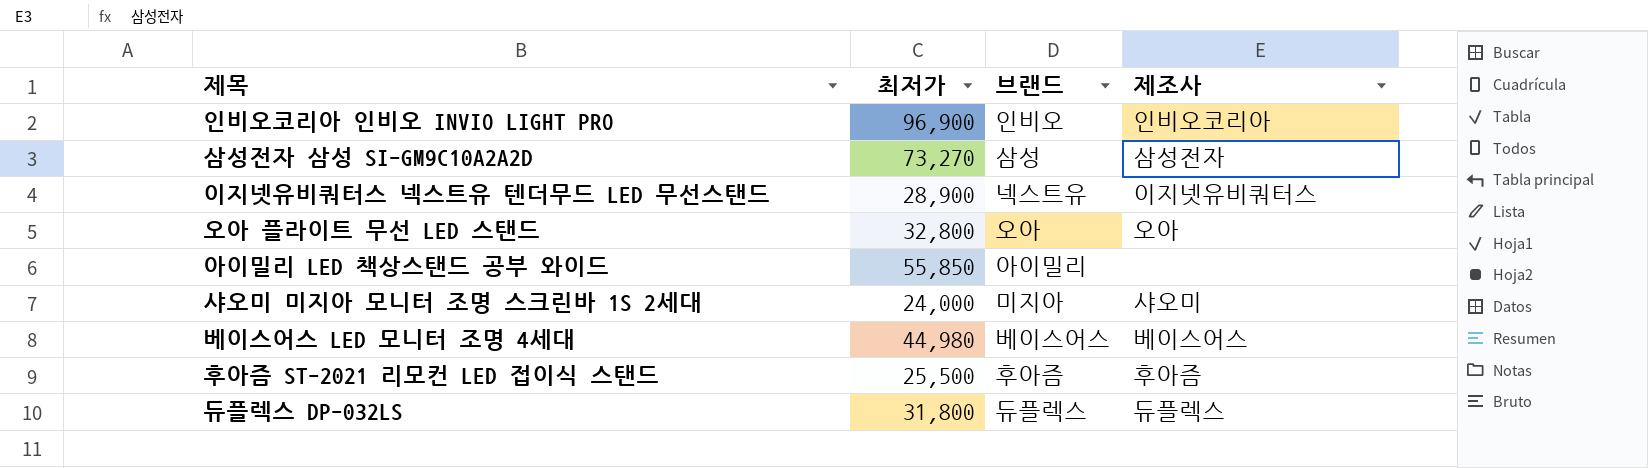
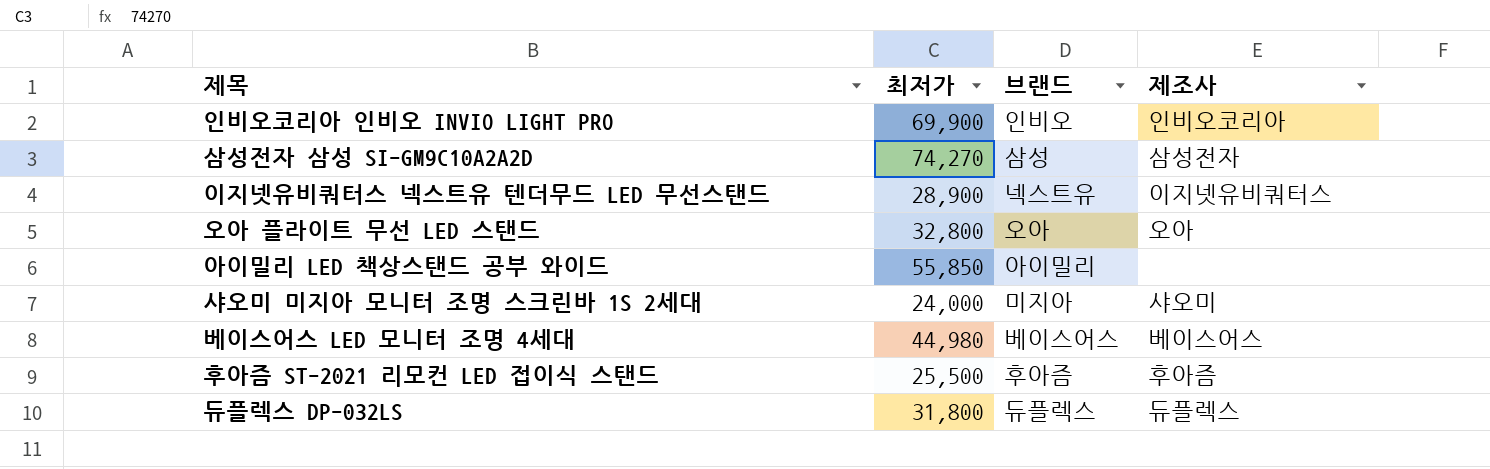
인비오코리아 인비오 INVIO LIGHT PRO | 최저가: 96,900 -> 69,900
삼성전자 삼성 SI-GM9C10A2A2D | 최저가: 73,270 -> 74,270

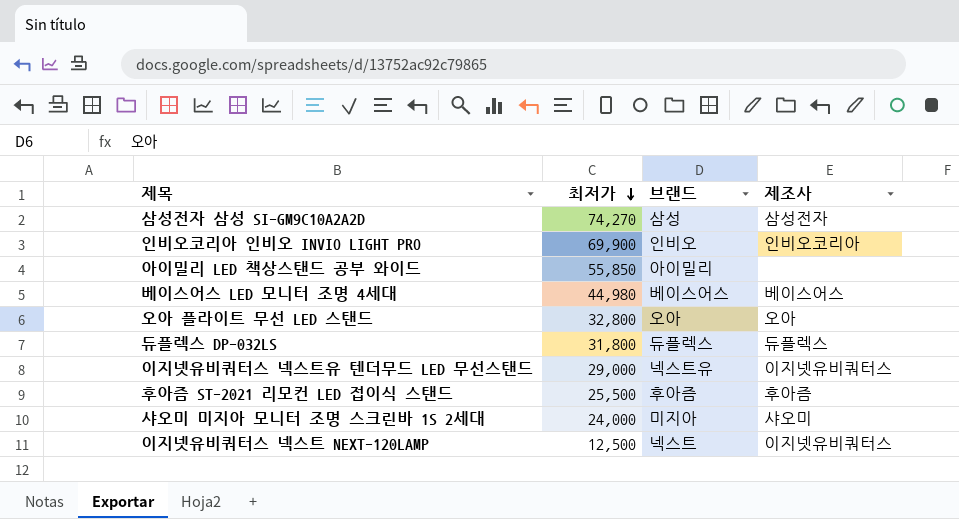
row order: none -> 최저가 descending
이지넷유비쿼터스 넥스트유 텐더무드 LED 무선스탠드 | 최저가: 28,900 -> 29,000
row 이지넷유비쿼터스 넥스트 NEXT-120LAMP: none -> 12,500 | 넥스트 | 이지넷유비쿼터스

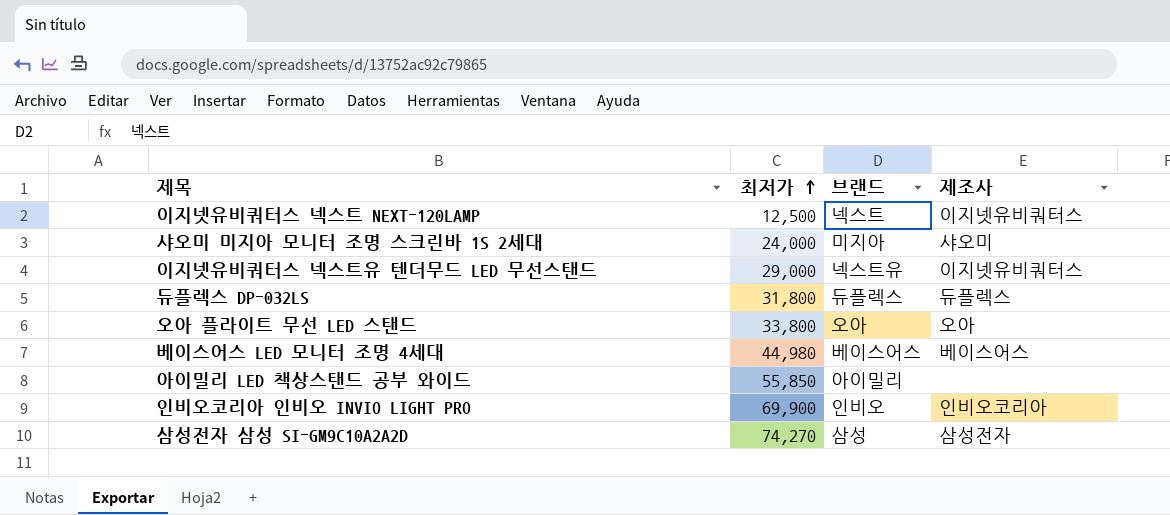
row order: 최저가 descending -> 최저가 ascending
row 후아즘 ST-2021 리모컨 LED 접이식 스탠드: 25,500 | 후아즘 | 후아즘 -> none
오아 플라이트 무선 LED 스탠드 | 최저가: 32,800 -> 33,800

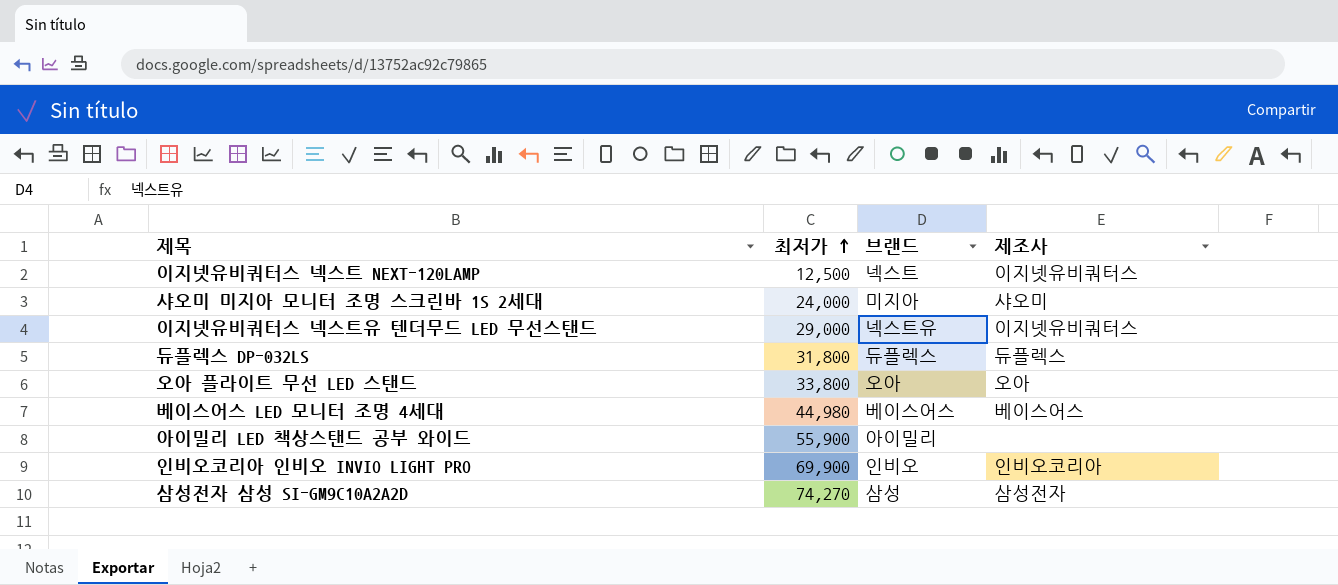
아이밀리 LED 책상스탠드 공부 와이드 | 최저가: 55,850 -> 55,900

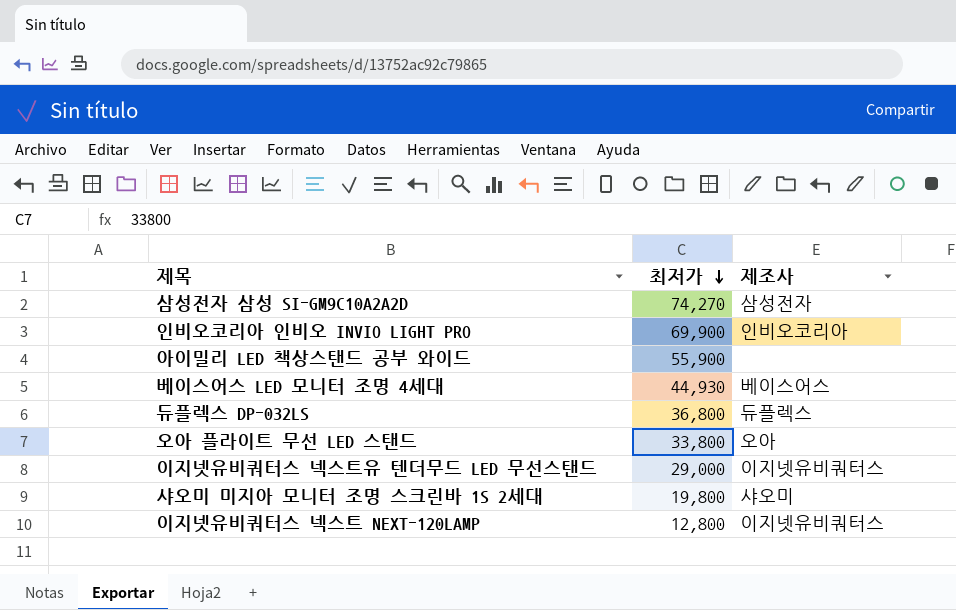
row order: 최저가 ascending -> 최저가 descending
column 브랜드 | position: 3 -> none
베이스어스 LED 모니터 조명 4세대 | 최저가: 44,980 -> 44,930
듀플렉스 DP-032LS | 최저가: 31,800 -> 36,800
샤오미 미지아 모니터 조명 스크린바 1S 2세대 | 최저가: 24,000 -> 19,800
이지넷유비쿼터스 넥스트 NEXT-120LAMP | 최저가: 12,500 -> 12,800

